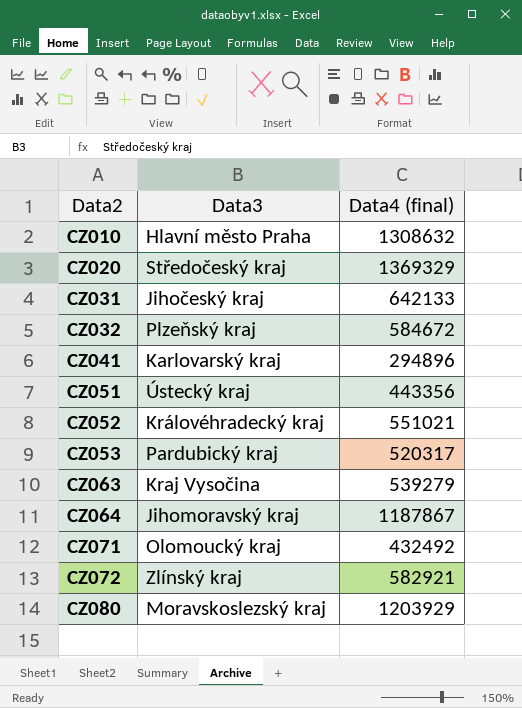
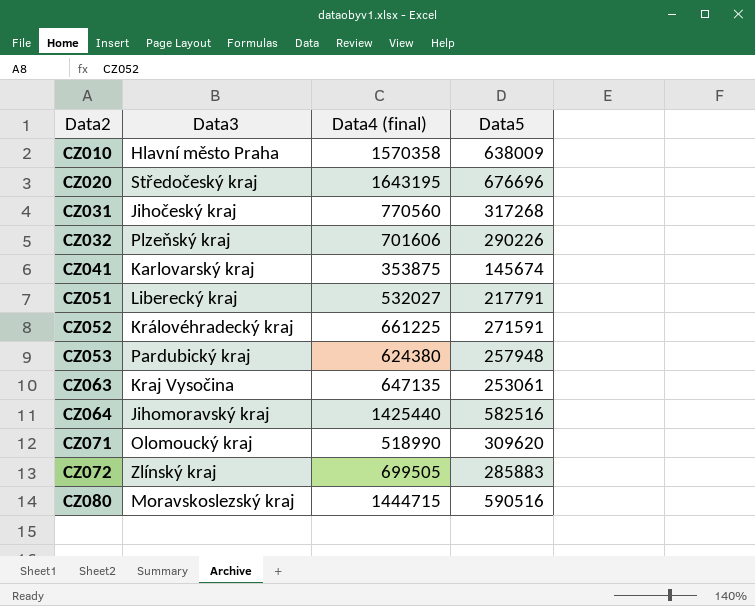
column Data5 | position: none -> 4
CZ010 | Data4 (final): 1308632 -> 1570358
CZ020 | Data4 (final): 1369329 -> 1643195
CZ031 | Data4 (final): 642133 -> 770560
CZ032 | Data4 (final): 584672 -> 701606
CZ041 | Data4 (final): 294896 -> 353875
CZ051 | Data3: Ústecký kraj -> Liberecký kraj
CZ051 | Data4 (final): 443356 -> 532027
CZ052 | Data4 (final): 551021 -> 661225
CZ053 | Data4 (final): 520317 -> 624380
CZ063 | Data4 (final): 539279 -> 647135
CZ064 | Data4 (final): 1187867 -> 1425440
CZ071 | Data4 (final): 432492 -> 518990
CZ072 | Data4 (final): 582921 -> 699505
CZ080 | Data4 (final): 1203929 -> 1444715

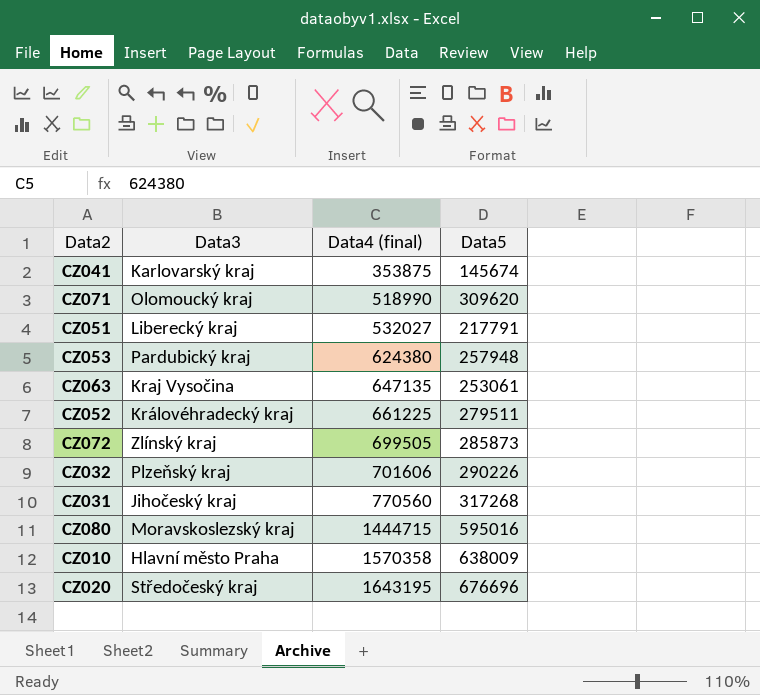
row order: Data2 ascending -> Data4 (final) ascending
row CZ064: Jihomoravský kraj | 1425440 | 582516 -> none
CZ052 | Data5: 271591 -> 279511
CZ072 | Data5: 285883 -> 285873
CZ080 | Data5: 590516 -> 595016

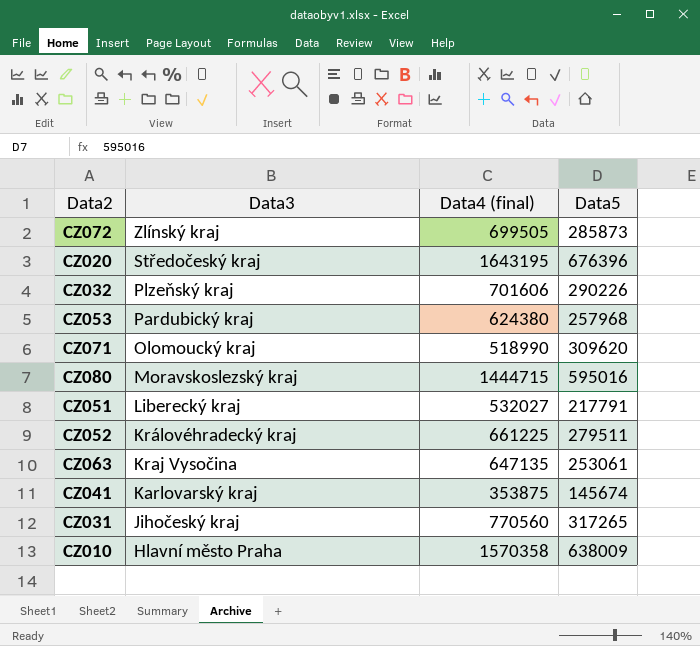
row order: Data4 (final) ascending -> Data3 descending
CZ020 | Data5: 676696 -> 676396
CZ053 | Data5: 257948 -> 257968
CZ031 | Data5: 317268 -> 317265

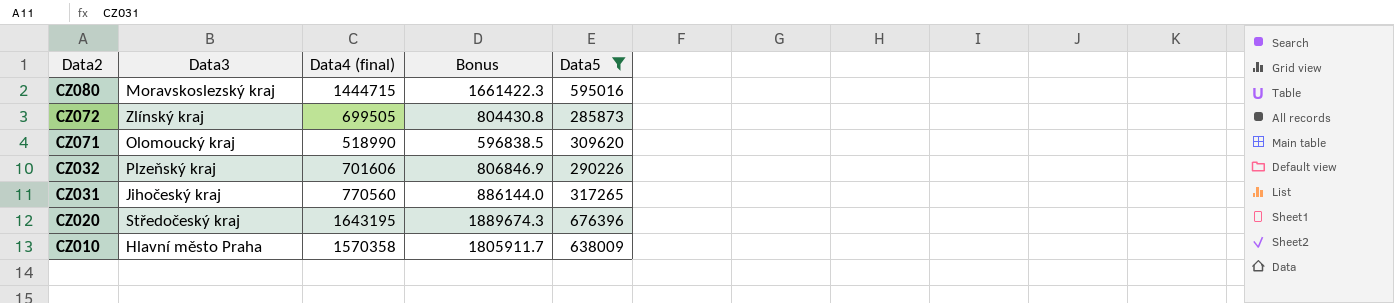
filter: none -> Data5 >= 285873
row order: Data3 descending -> Data2 descending
column Bonus | formula: none -> [Data4 (final)] * 1.15

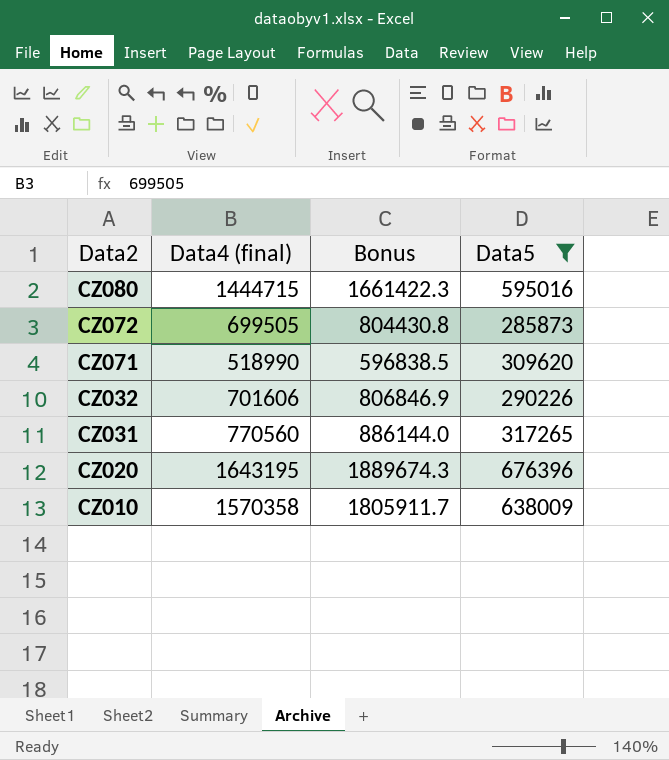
column Data3 | position: 2 -> none

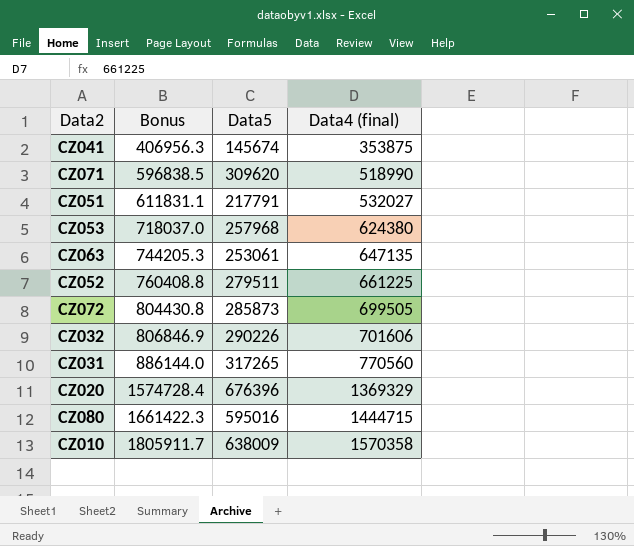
filter: Data5 >= 285873 -> none
row order: Data2 descending -> Bonus ascending
column Data4 (final) | position: 2 -> 4
CZ020 | Bonus: 1889674.3 -> 1574728.4
CZ020 | Data4 (final): 1643195 -> 1369329

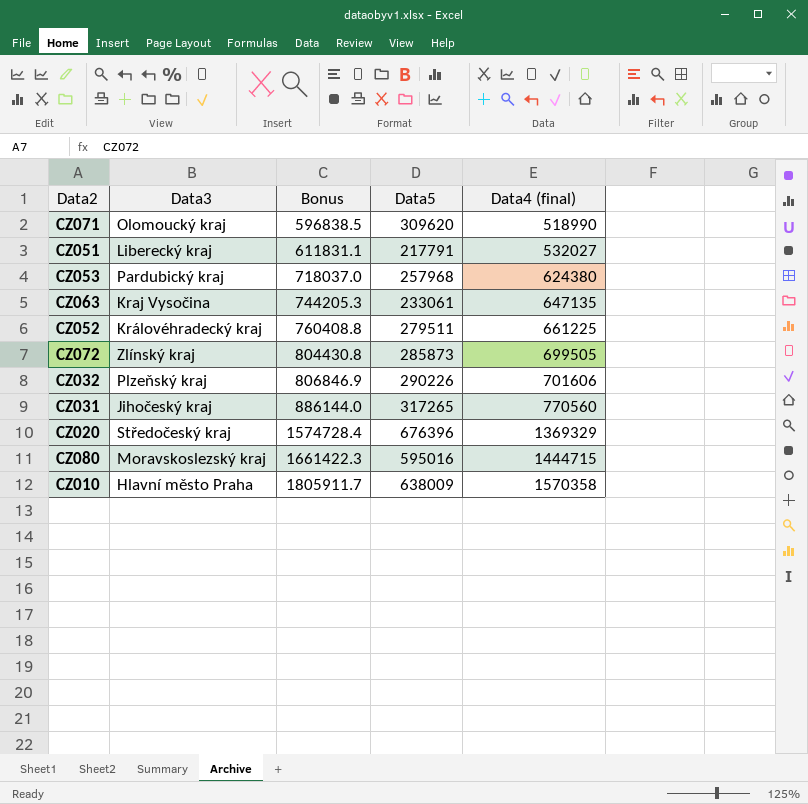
column Data3 | position: none -> 2
row CZ041: 406956.3 | 145674 | 353875 -> none
CZ063 | Data5: 253061 -> 233061

